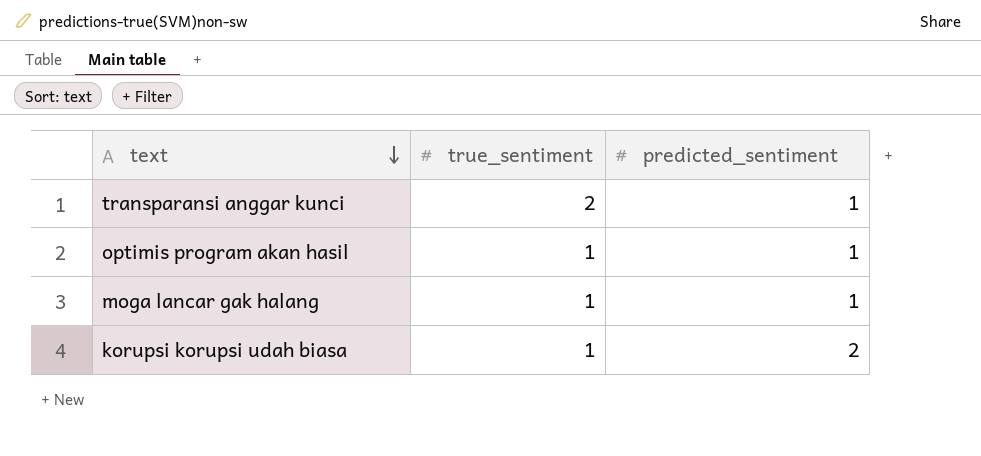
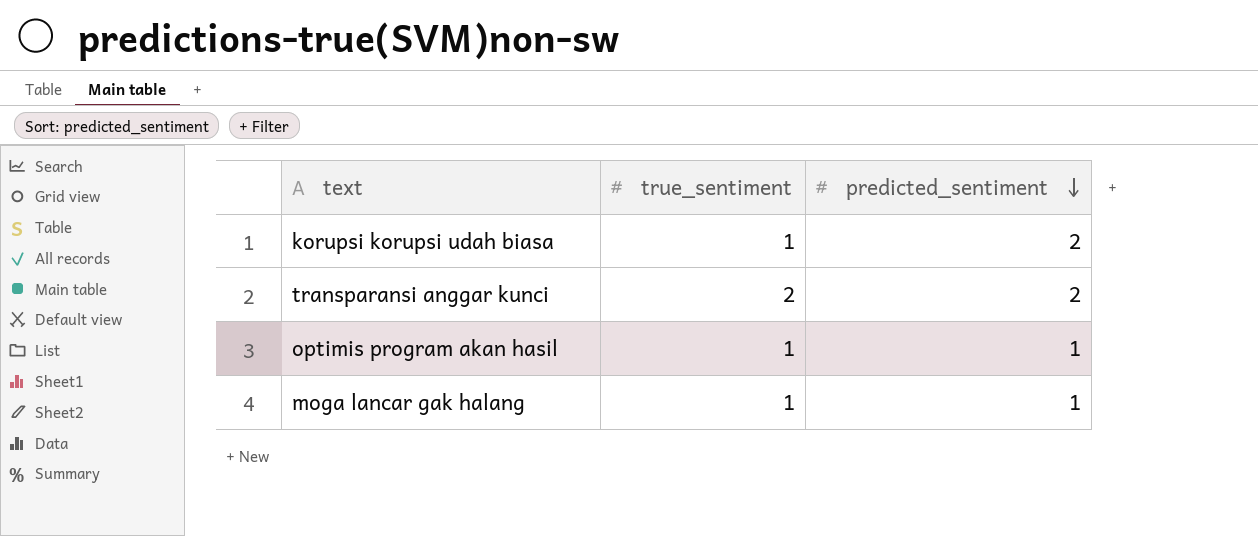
row order: text descending -> predicted_sentiment descending
transparansi anggar kunci | predicted_sentiment: 1 -> 2

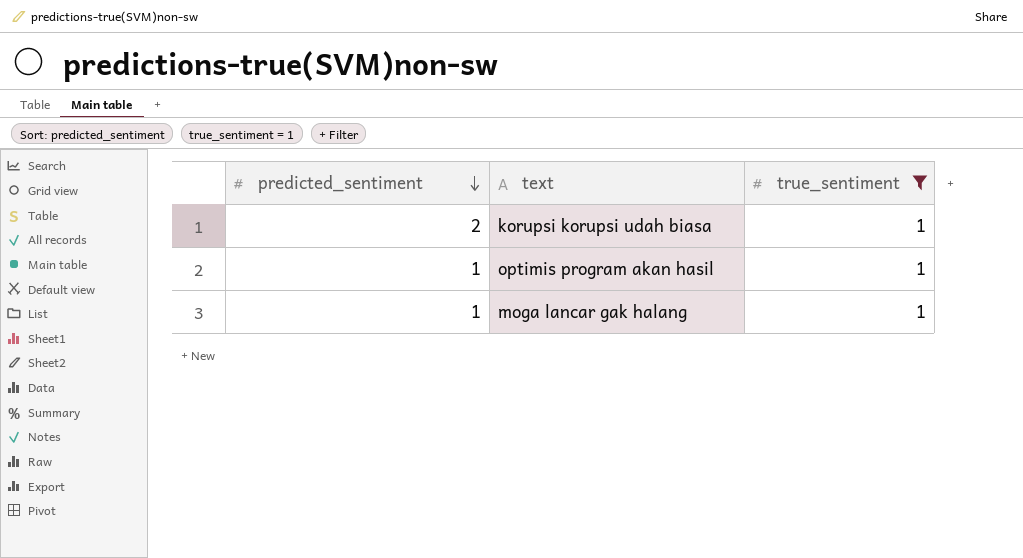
filter: none -> true_sentiment = 1
column predicted_sentiment | position: 3 -> 1

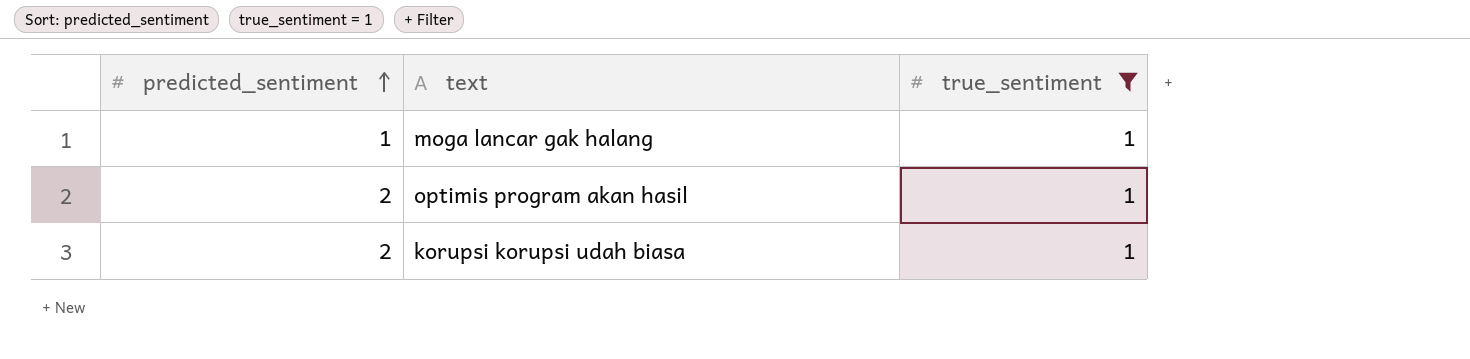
row order: predicted_sentiment descending -> predicted_sentiment ascending
optimis program akan hasil | predicted_sentiment: 1 -> 2

